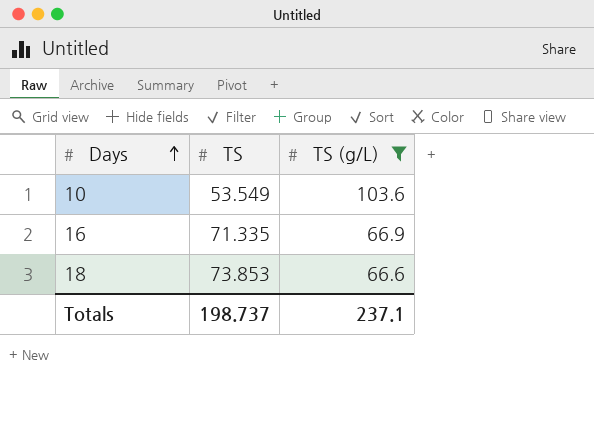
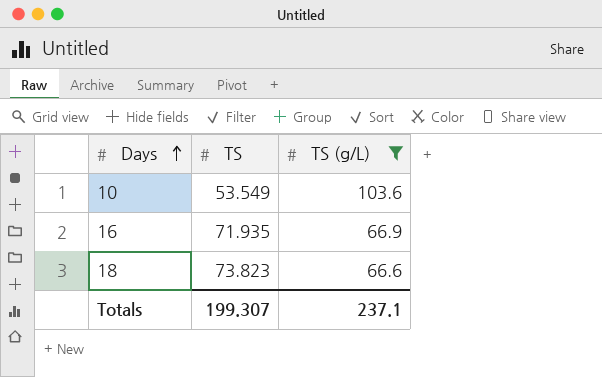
16 | TS: 71.335 -> 71.935
18 | TS: 73.853 -> 73.823
Totals | TS: 198.737 -> 199.307

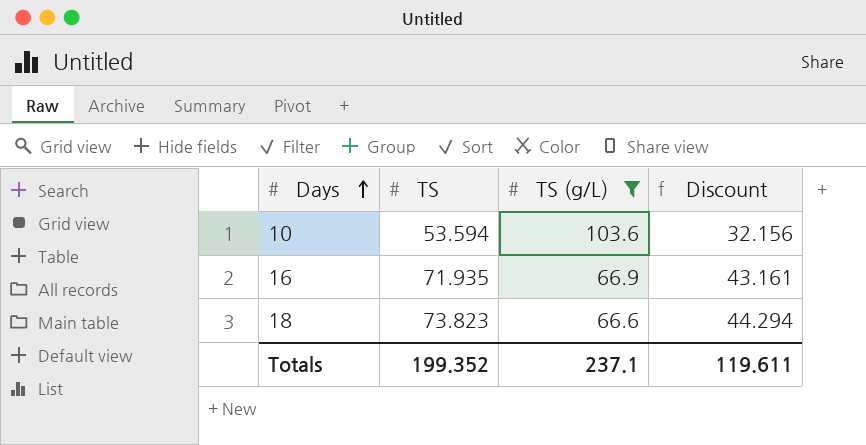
column Discount | formula: none -> [TS] * 0.6
10 | TS: 53.549 -> 53.594
Totals | TS: 199.307 -> 199.352

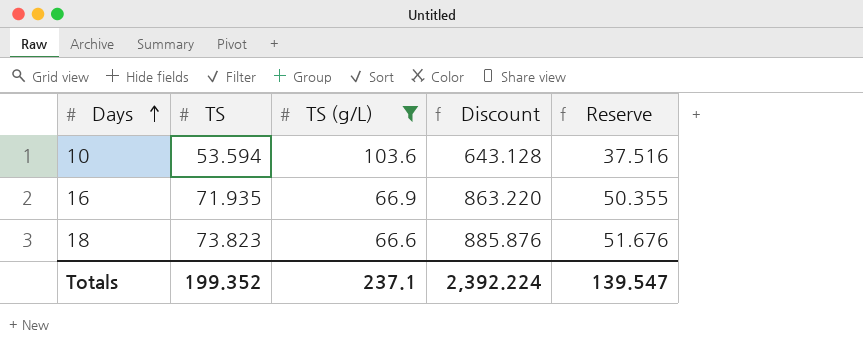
column Discount | formula: [TS] * 0.6 -> [TS] * 12
column Reserve | formula: none -> [TS] * 0.7
Totals | Discount: 119.611 -> 2,392.224

